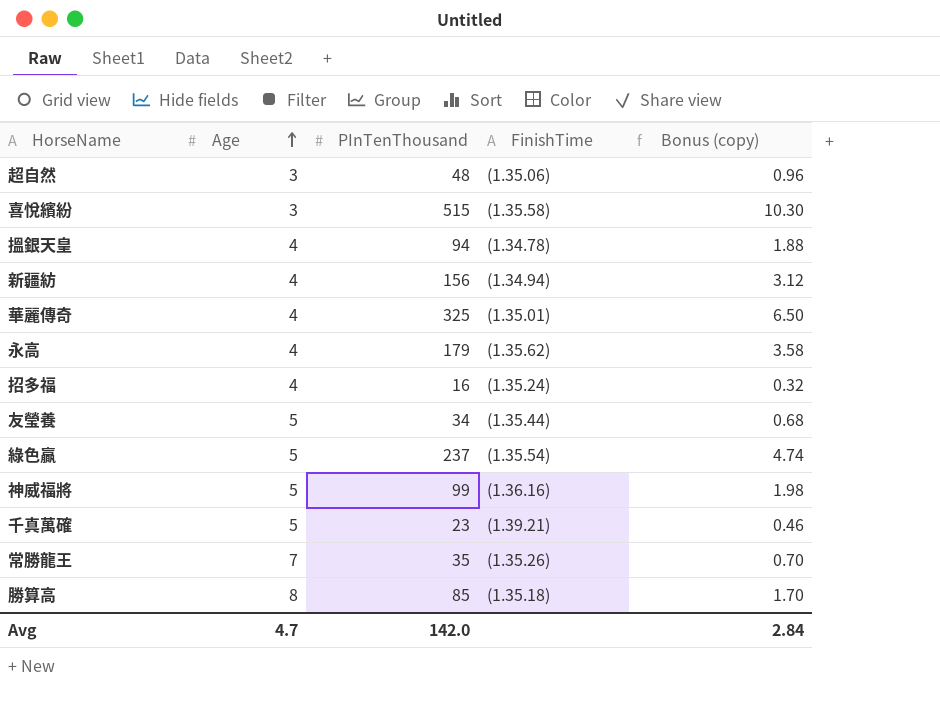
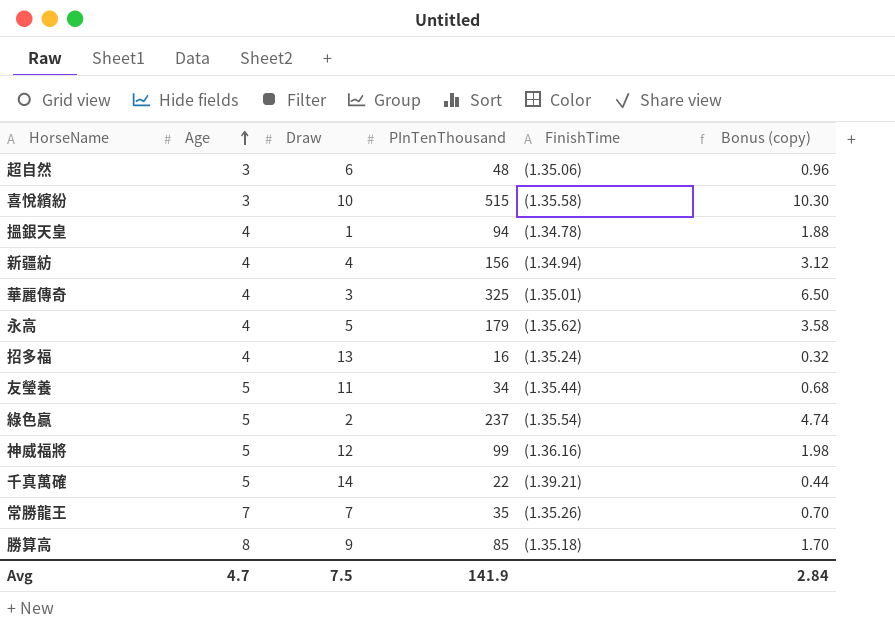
column Draw | position: none -> 3
千真萬確 | PInTenThousand: 23 -> 22
千真萬確 | Bonus (copy): 0.46 -> 0.44
Avg | PInTenThousand: 142.0 -> 141.9

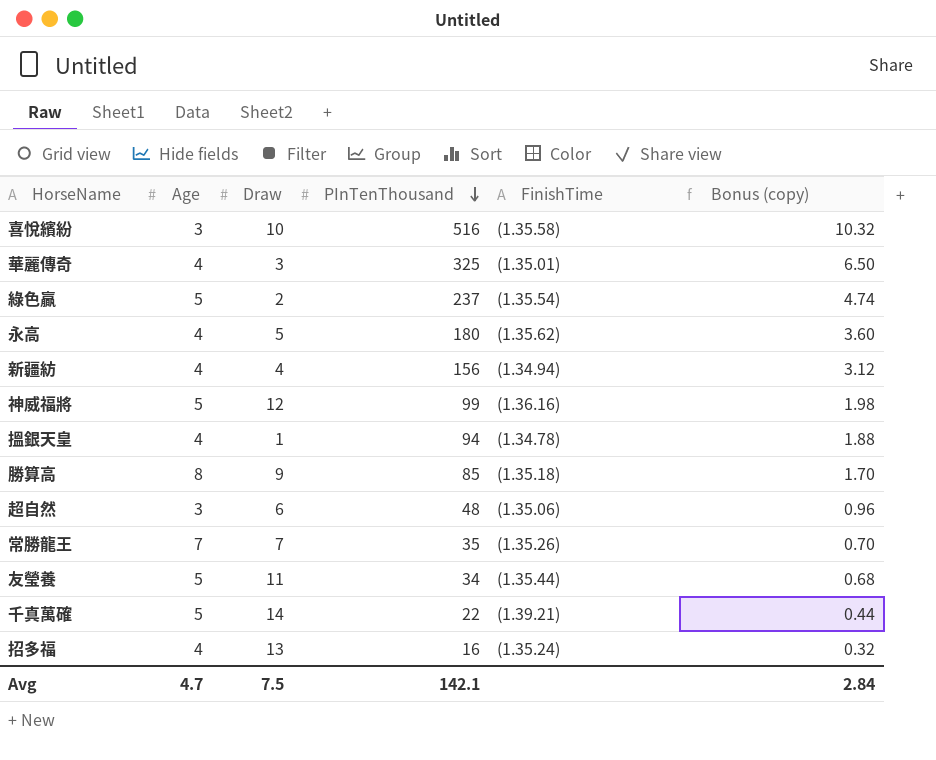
row order: Age ascending -> PInTenThousand descending
喜悅繽紛 | PInTenThousand: 515 -> 516
喜悅繽紛 | Bonus (copy): 10.30 -> 10.32
永高 | PInTenThousand: 179 -> 180
永高 | Bonus (copy): 3.58 -> 3.60
Avg | PInTenThousand: 141.9 -> 142.1

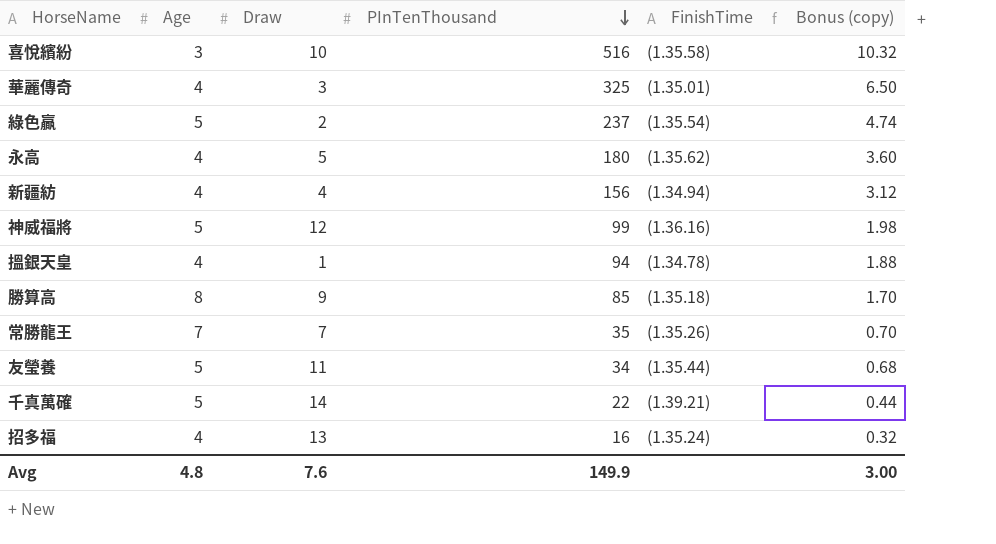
row 超自然: 3 | 6 | 48 | (1.35.06) | 0.96 -> none
Avg | Age: 4.7 -> 4.8
Avg | Draw: 7.5 -> 7.6
Avg | PInTenThousand: 142.1 -> 149.9
Avg | Bonus (copy): 2.84 -> 3.00

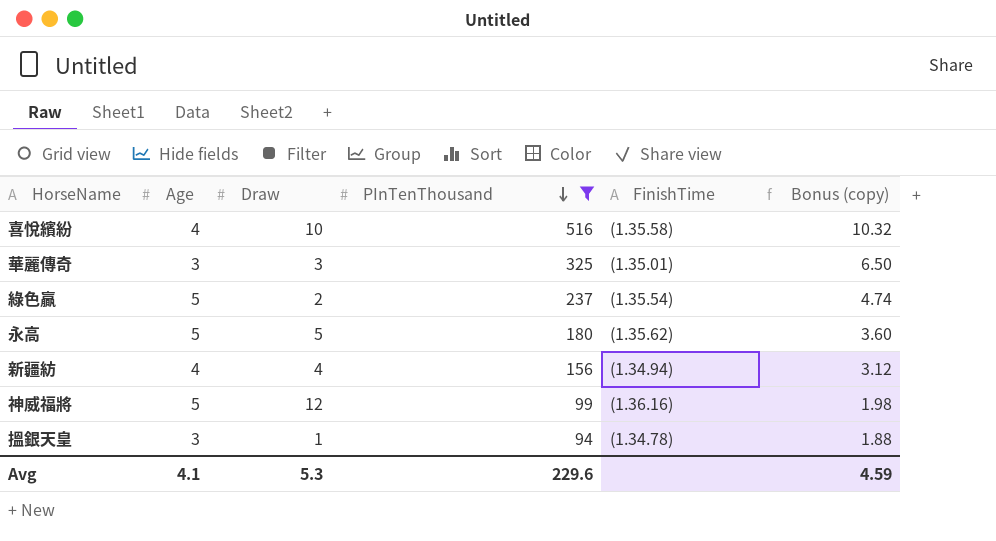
filter: none -> PInTenThousand >= 94
喜悅繽紛 | Age: 3 -> 4
華麗傳奇 | Age: 4 -> 3
永高 | Age: 4 -> 5
搵銀天皇 | Age: 4 -> 3
Avg | Age: 4.8 -> 4.1
Avg | Draw: 7.6 -> 5.3
Avg | PInTenThousand: 149.9 -> 229.6
Avg | Bonus (copy): 3.00 -> 4.59

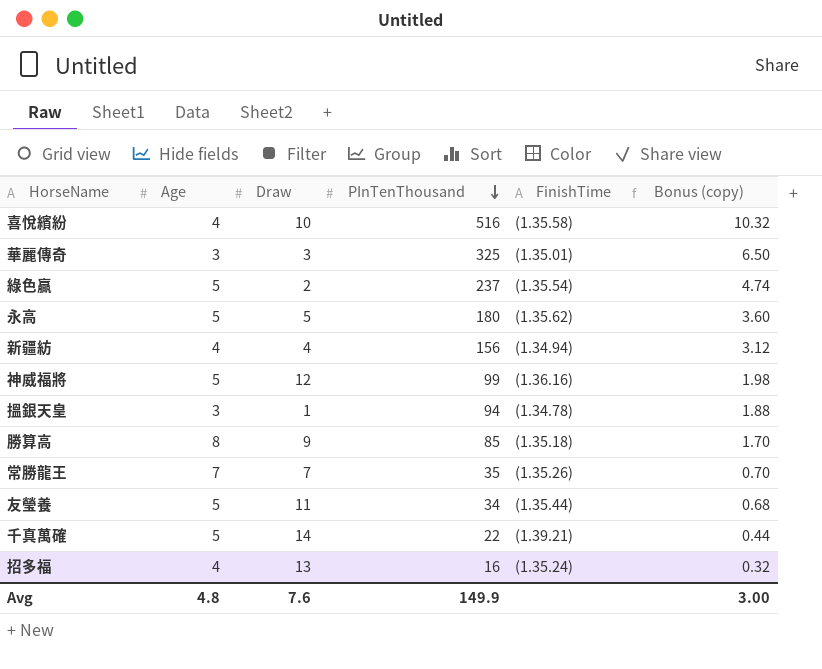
filter: PInTenThousand >= 94 -> none
Avg | Age: 4.1 -> 4.8
Avg | Draw: 5.3 -> 7.6
Avg | PInTenThousand: 229.6 -> 149.9
Avg | Bonus (copy): 4.59 -> 3.00

